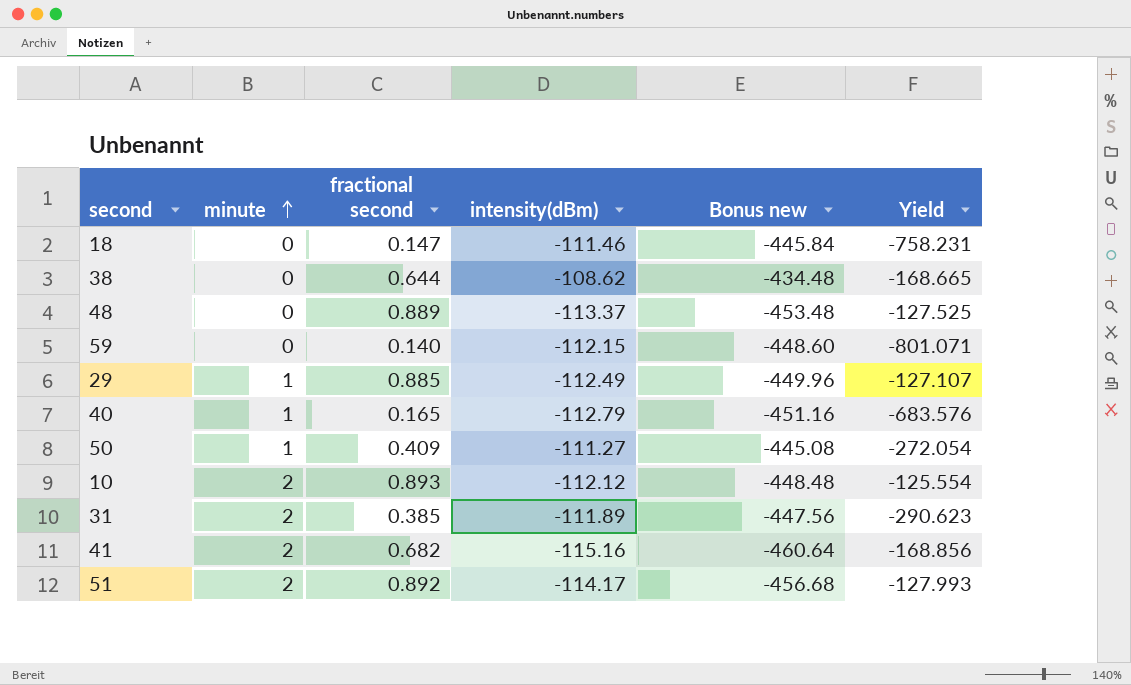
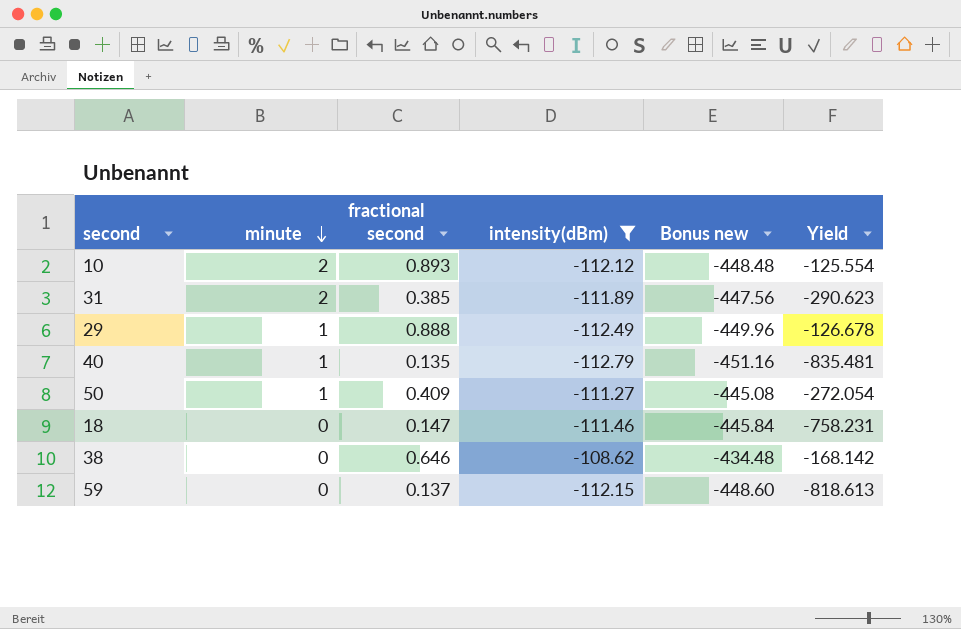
filter: none -> intensity(dBm) >= -112.79
row order: minute ascending -> minute descending
29 | fractional second: 0.885 -> 0.888
29 | Yield: -127.107 -> -126.678
40 | fractional second: 0.165 -> 0.135
40 | Yield: -683.576 -> -835.481
38 | fractional second: 0.644 -> 0.646
38 | Yield: -168.665 -> -168.142
59 | fractional second: 0.140 -> 0.137
59 | Yield: -801.071 -> -818.613

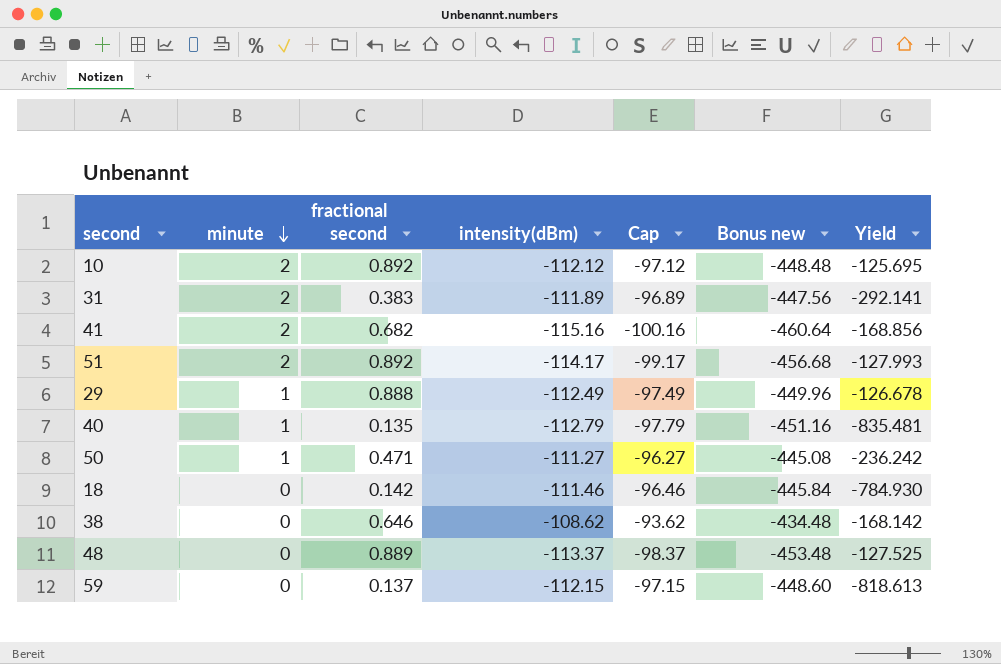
filter: intensity(dBm) >= -112.79 -> none
column Cap | formula: none -> [intensity(dBm)] + 15
10 | fractional second: 0.893 -> 0.892
10 | Yield: -125.554 -> -125.695
31 | fractional second: 0.385 -> 0.383
31 | Yield: -290.623 -> -292.141
50 | fractional second: 0.409 -> 0.471
50 | Yield: -272.054 -> -236.242
18 | fractional second: 0.147 -> 0.142
18 | Yield: -758.231 -> -784.930

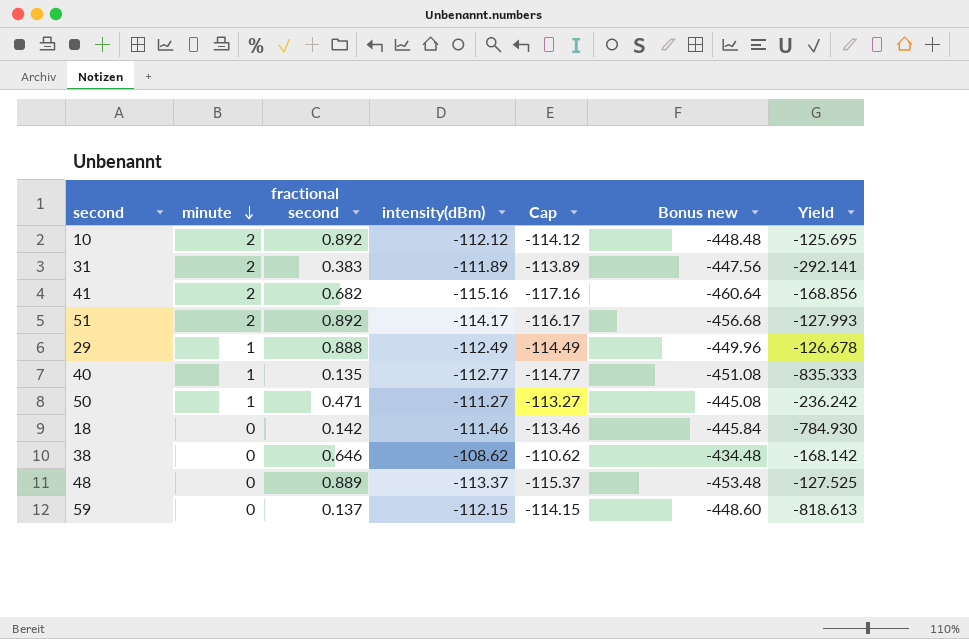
column Cap | formula: [intensity(dBm)] + 15 -> [intensity(dBm)] - 2
40 | intensity(dBm): -112.79 -> -112.77
40 | Bonus new: -451.16 -> -451.08
40 | Yield: -835.481 -> -835.333

